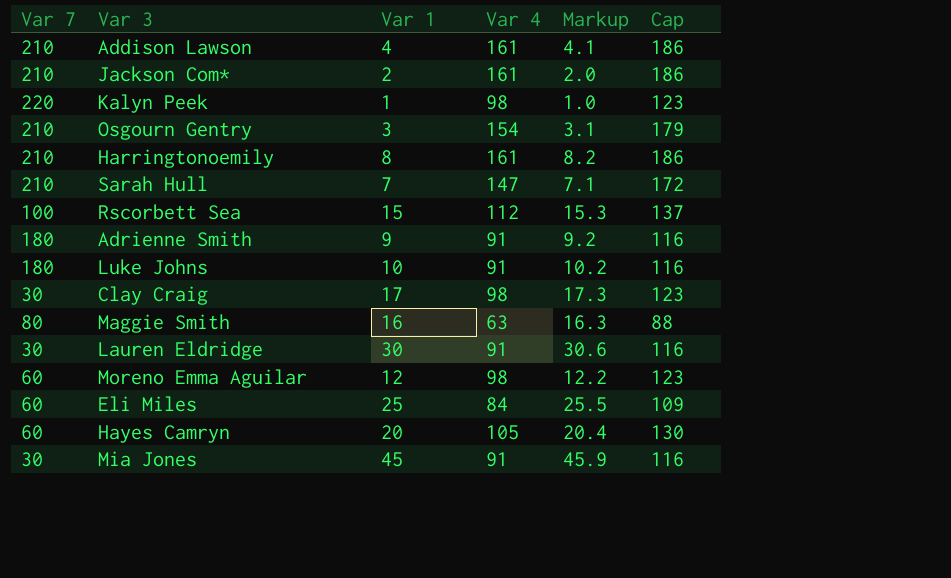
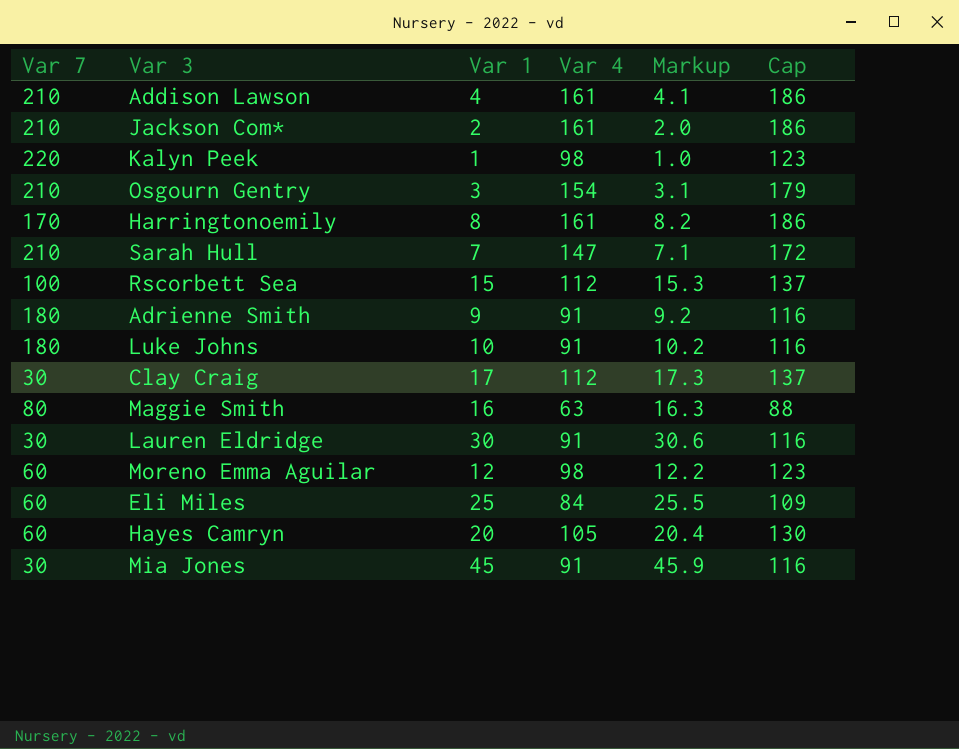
Harringtonoemily | Var 7: 210 -> 170
Clay Craig | Var 4: 98 -> 112
Clay Craig | Cap: 123 -> 137

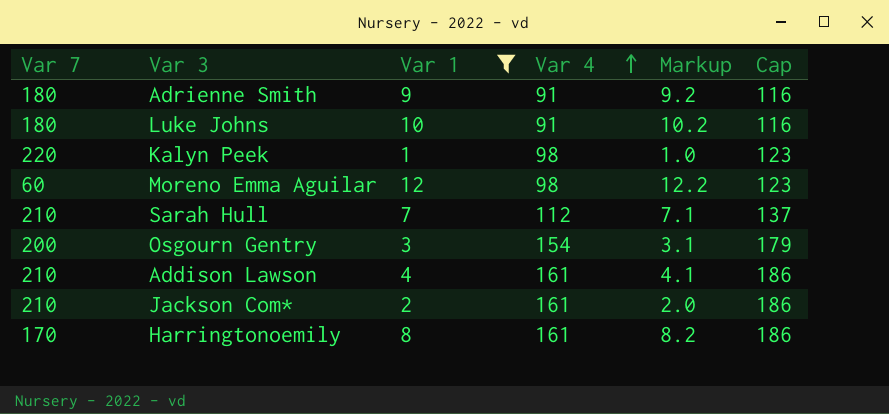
filter: none -> Var 1 <= 12
row order: none -> Var 4 ascending
Sarah Hull | Var 4: 147 -> 112
Sarah Hull | Cap: 172 -> 137
Osgourn Gentry | Var 7: 210 -> 200

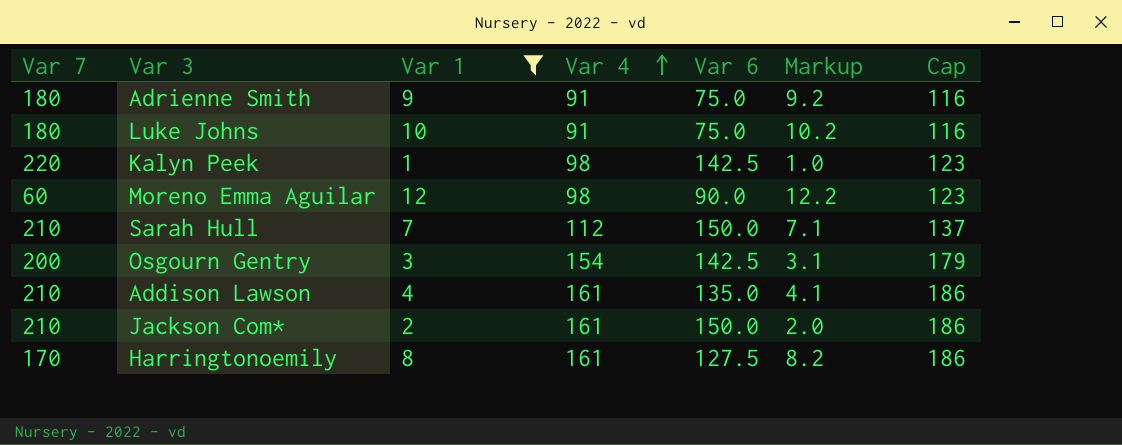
column Var 6 | position: none -> 5

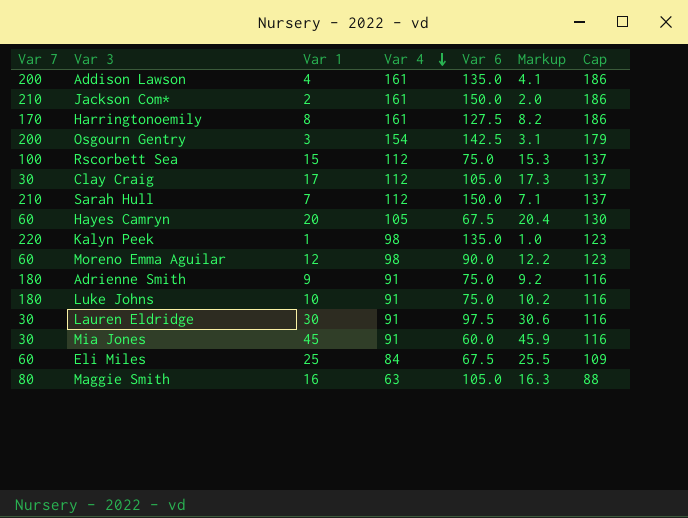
filter: Var 1 <= 12 -> none
row order: Var 4 ascending -> Var 4 descending
Addison Lawson | Var 7: 210 -> 200
Kalyn Peek | Var 6: 142.5 -> 135.0

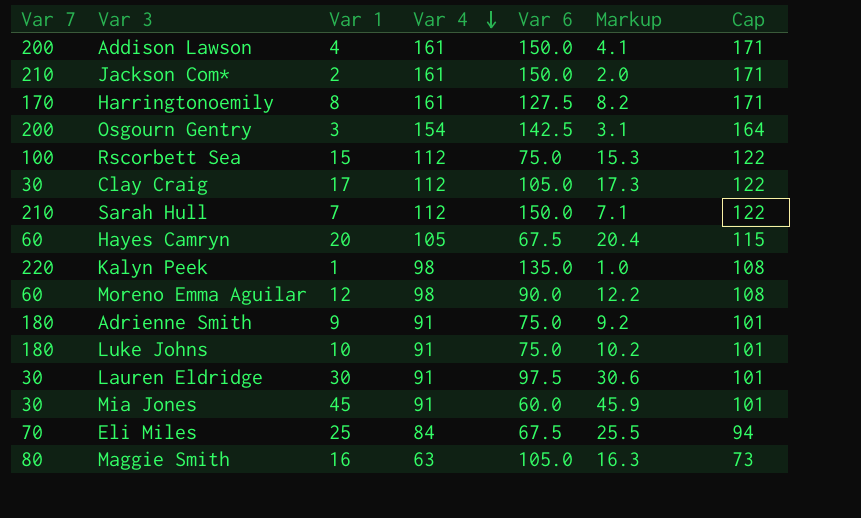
column Cap | formula: [Var 4] + 25 -> [Var 4] + 10
Addison Lawson | Var 6: 135.0 -> 150.0
Eli Miles | Var 7: 60 -> 70

